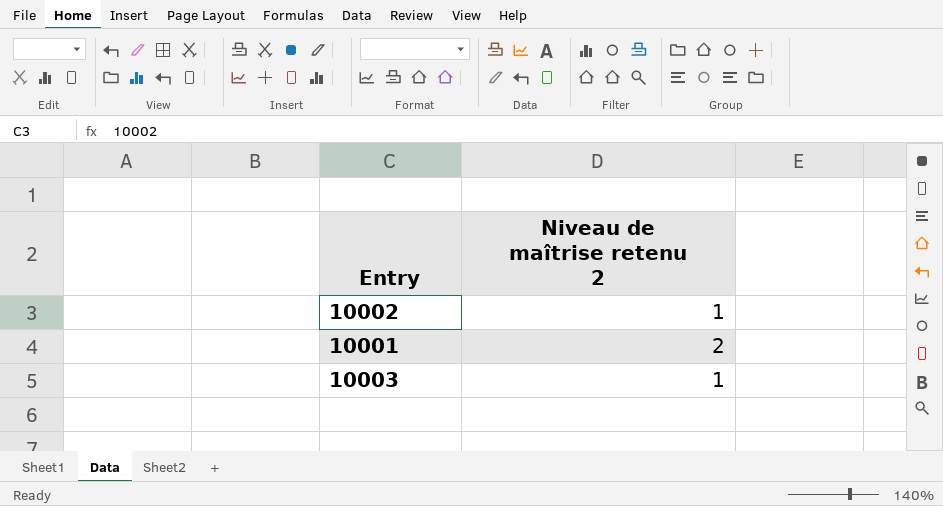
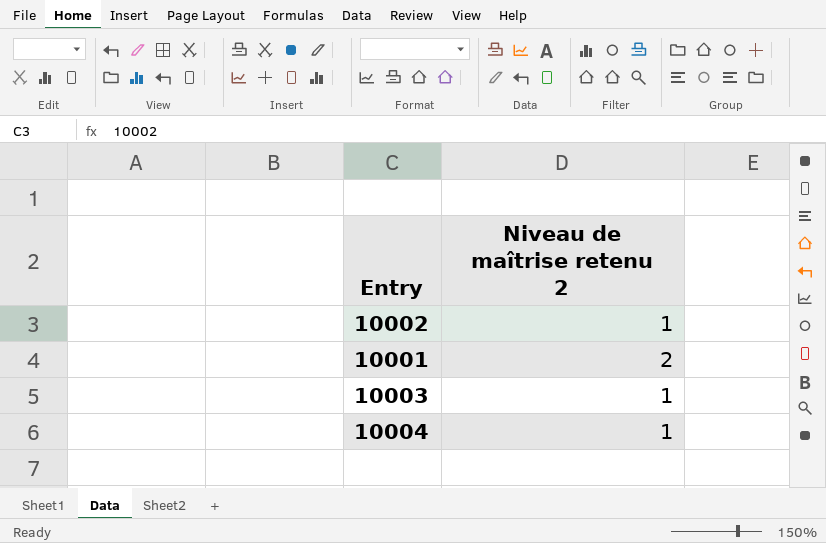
row 10004: none -> 1

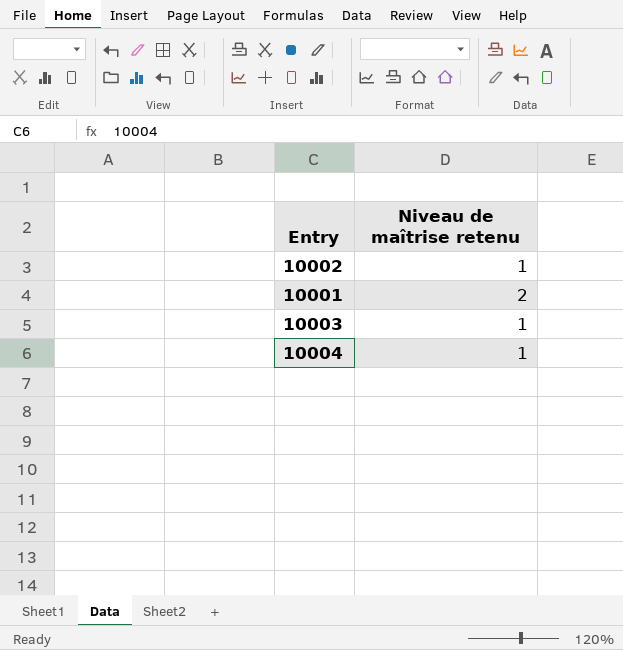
column name: Niveau de maîtrise retenu 2 -> Niveau de maîtrise retenu

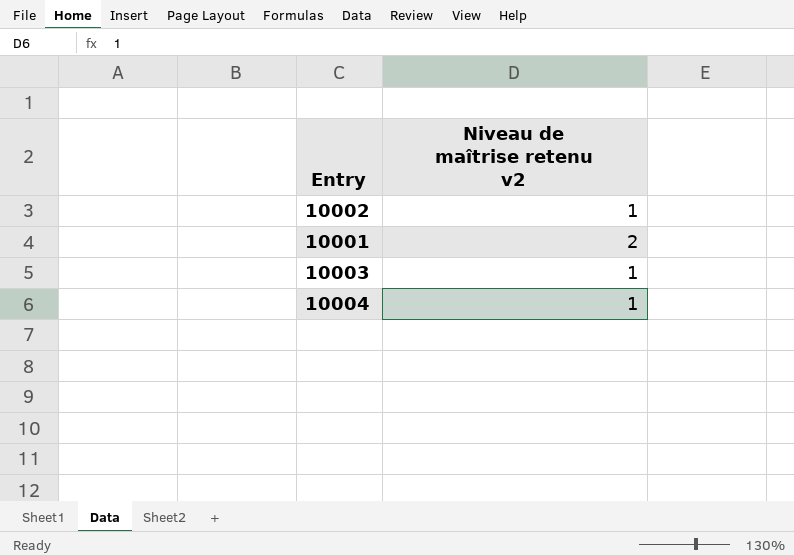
column name: Niveau de maîtrise retenu -> Niveau de maîtrise retenu v2

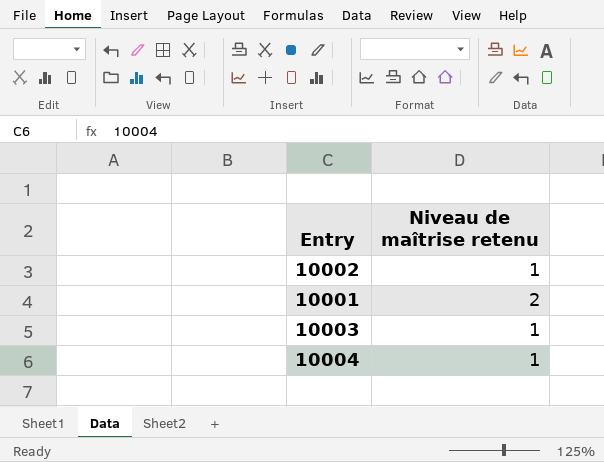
column name: Niveau de maîtrise retenu v2 -> Niveau de maîtrise retenu

